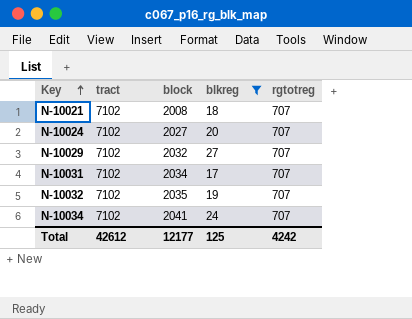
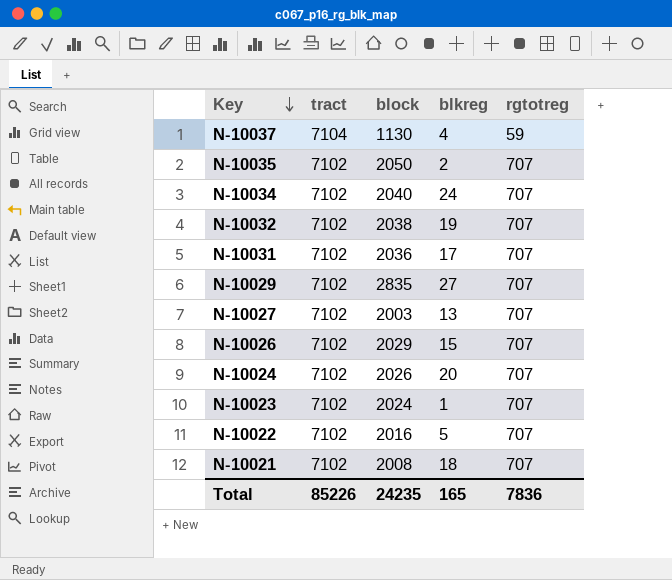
filter: blkreg >= 17 -> none
row order: Key ascending -> Key descending
N-10034 | block: 2041 -> 2040
N-10032 | block: 2035 -> 2038
N-10031 | block: 2034 -> 2036
N-10029 | block: 2032 -> 2835
N-10024 | block: 2027 -> 2026
Total | tract: 42612 -> 85226
Total | block: 12177 -> 24235
Total | blkreg: 125 -> 165
Total | rgtotreg: 4242 -> 7836

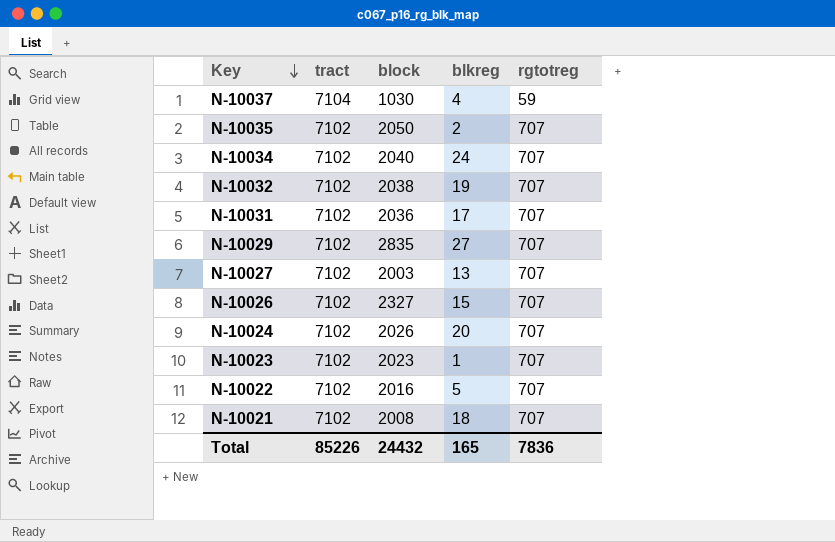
N-10037 | block: 1130 -> 1030
N-10026 | block: 2029 -> 2327
N-10023 | block: 2024 -> 2023
Total | block: 24235 -> 24432

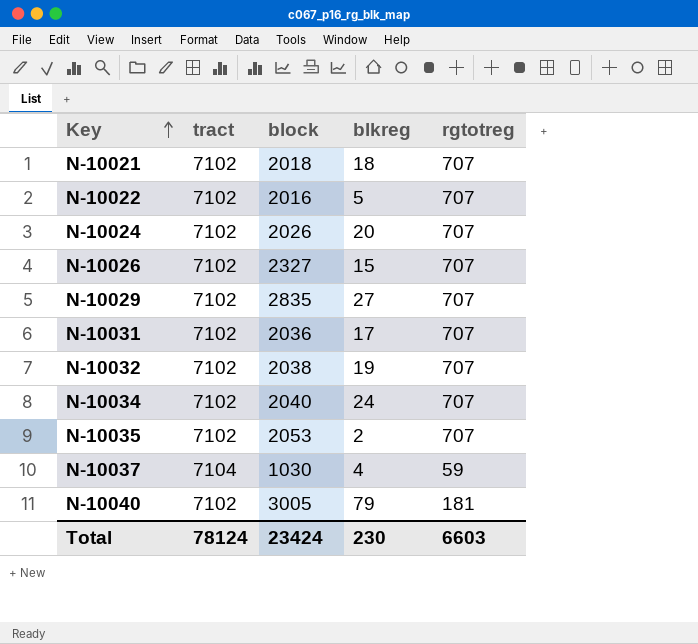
row order: Key descending -> Key ascending
row N-10027: 7102 | 2003 | 13 | 707 -> none
row N-10023: 7102 | 2023 | 1 | 707 -> none
N-10021 | block: 2008 -> 2018
N-10035 | block: 2050 -> 2053
row N-10040: none -> 7102 | 3005 | 79 | 181
Total | tract: 85226 -> 78124
Total | block: 24432 -> 23424
Total | blkreg: 165 -> 230
Total | rgtotreg: 7836 -> 6603

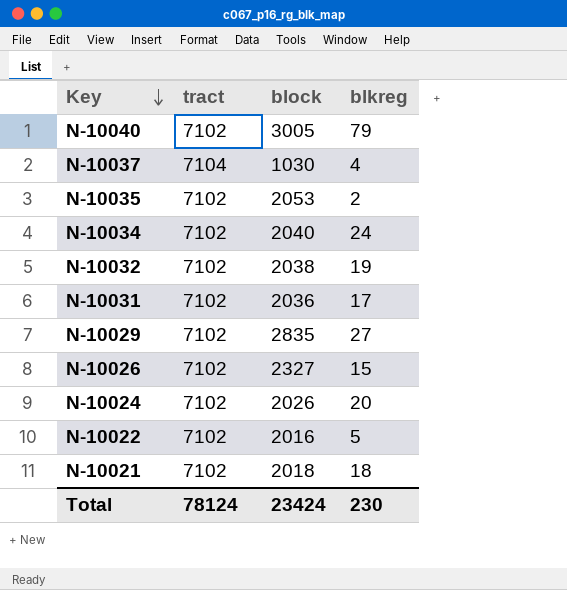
row order: Key ascending -> Key descending
column rgtotreg | position: 5 -> none

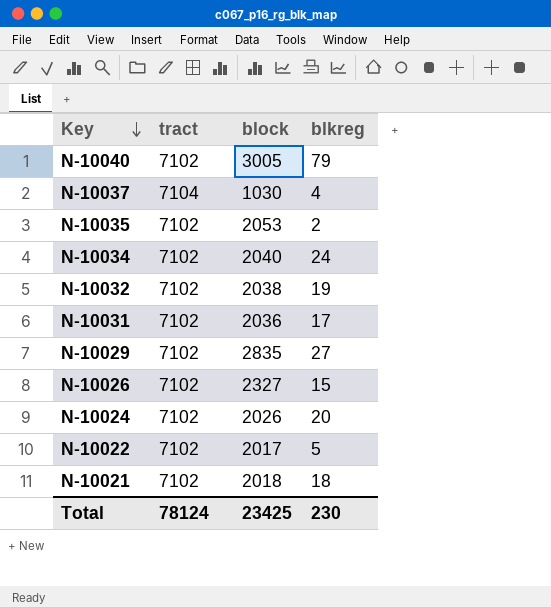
N-10022 | block: 2016 -> 2017
Total | block: 23424 -> 23425

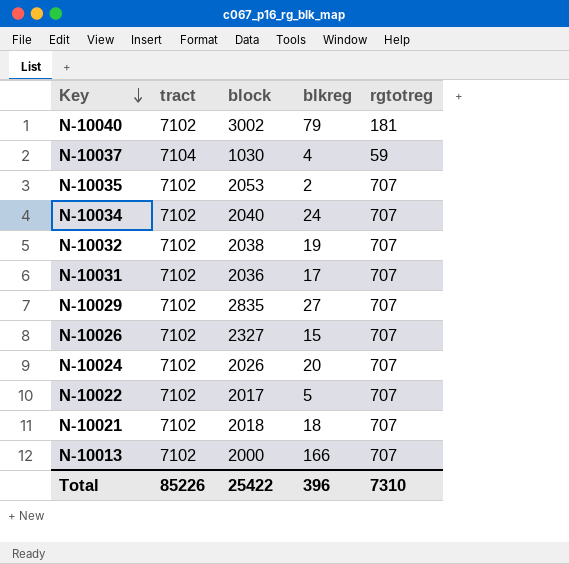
column rgtotreg | position: none -> 5
N-10040 | block: 3005 -> 3002
row N-10013: none -> 7102 | 2000 | 166 | 707
Total | tract: 78124 -> 85226
Total | block: 23425 -> 25422
Total | blkreg: 230 -> 396

